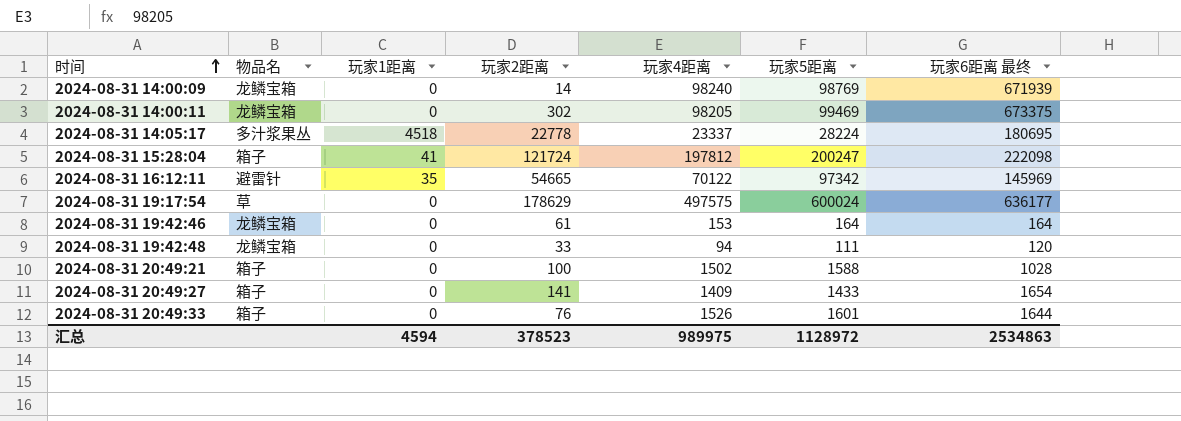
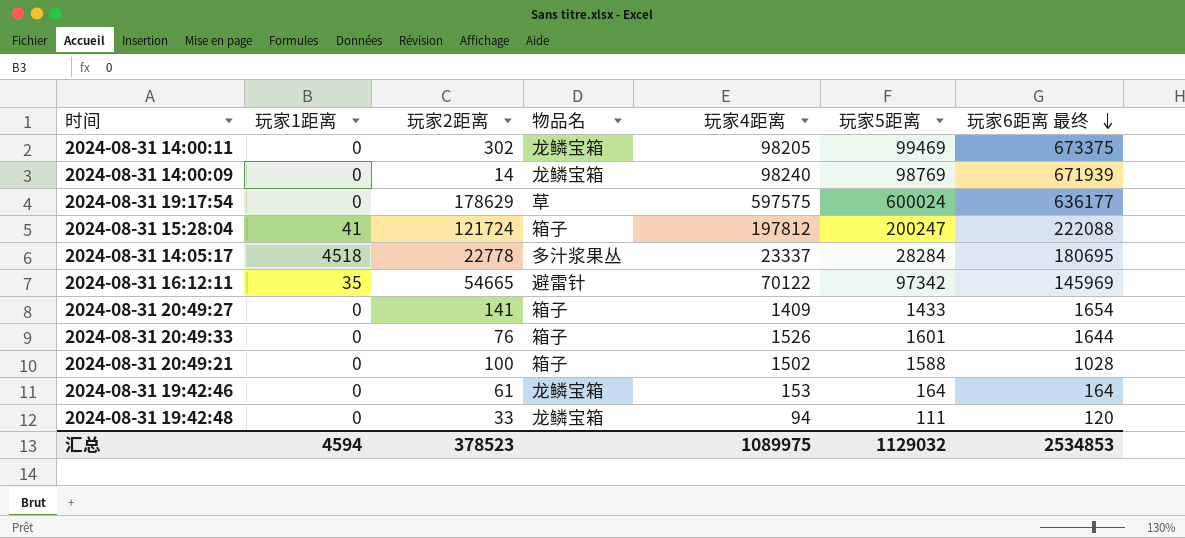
row order: 时间 ascending -> 玩家6距离 最终 descending
column 物品名 | position: 2 -> 4
2024-08-31 19:17:54 | 玩家4距离: 497575 -> 597575
2024-08-31 15:28:04 | 玩家6距离 最终: 222098 -> 222088
2024-08-31 14:05:17 | 玩家5距离: 28224 -> 28284
汇总 | 玩家4距离: 989975 -> 1089975
汇总 | 玩家5距离: 1128972 -> 1129032
汇总 | 玩家6距离 最终: 2534863 -> 2534853

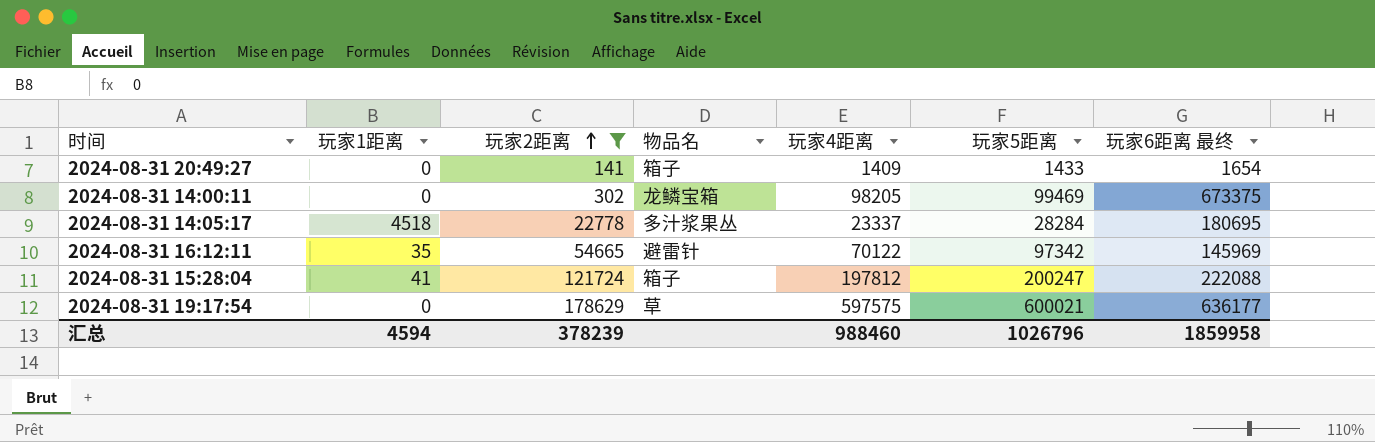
filter: none -> 玩家2距离 >= 141
row order: 玩家6距离 最终 descending -> 玩家2距离 ascending
2024-08-31 19:17:54 | 玩家5距离: 600024 -> 600021
汇总 | 玩家2距离: 378523 -> 378239
汇总 | 玩家4距离: 1089975 -> 988460
汇总 | 玩家5距离: 1129032 -> 1026796
汇总 | 玩家6距离 最终: 2534853 -> 1859958

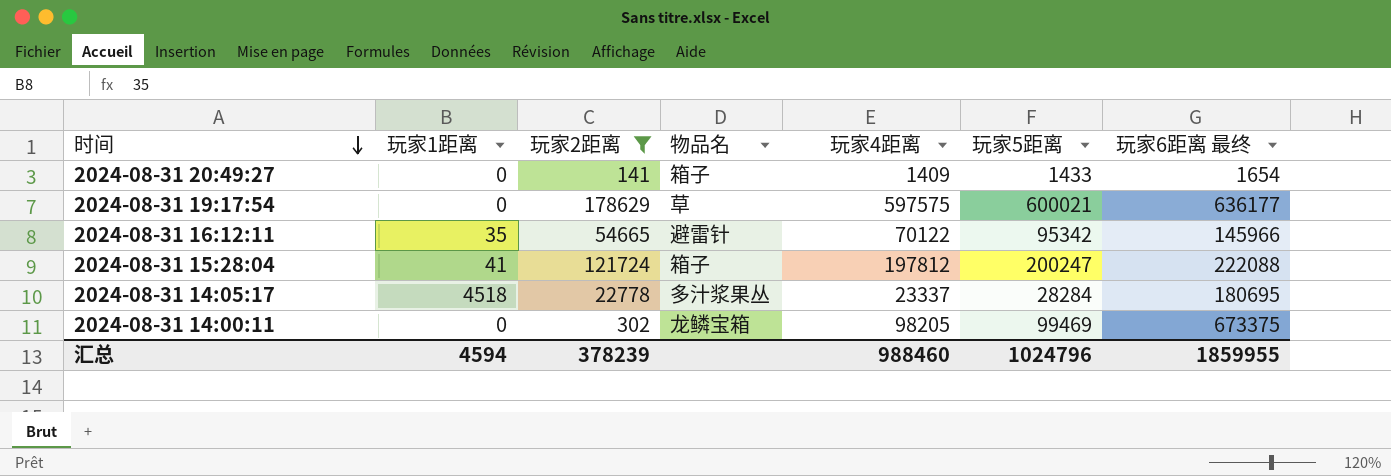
row order: 玩家2距离 ascending -> 时间 descending
2024-08-31 16:12:11 | 玩家5距离: 97342 -> 95342
2024-08-31 16:12:11 | 玩家6距离 最终: 145969 -> 145966
汇总 | 玩家5距离: 1026796 -> 1024796
汇总 | 玩家6距离 最终: 1859958 -> 1859955

